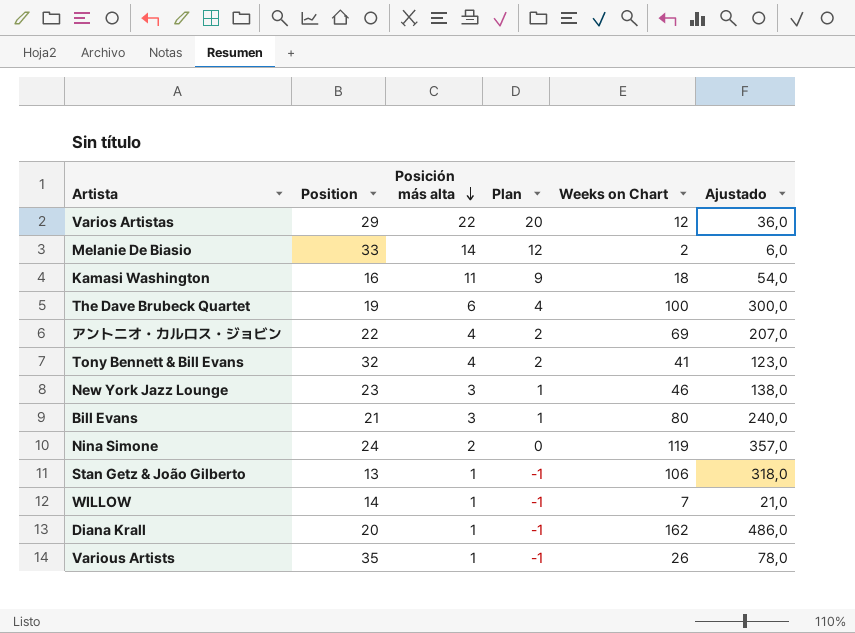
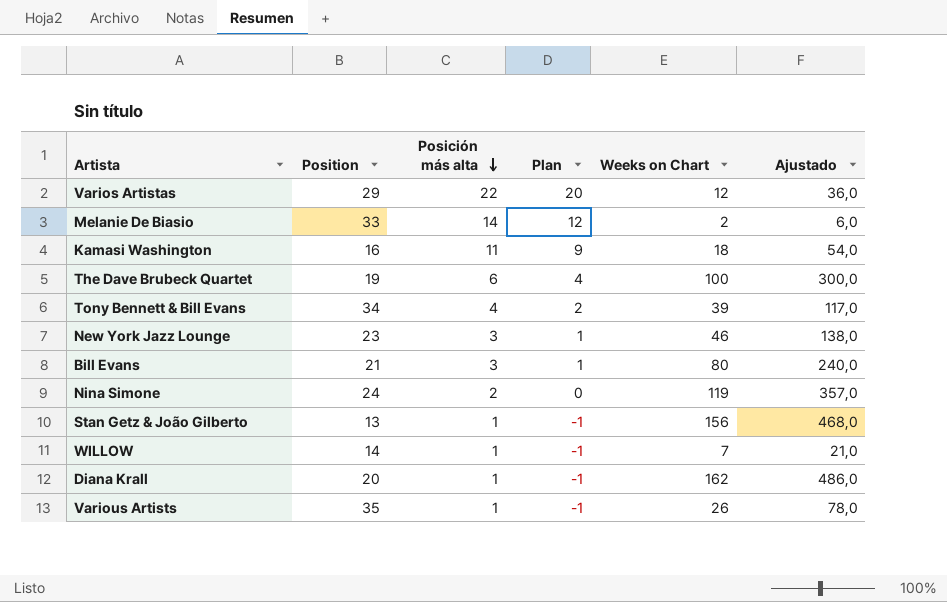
row アントニオ・カルロス・ジョビン: 22 | 4 | 2 | 69 | 207,0 -> none
Tony Bennett & Bill Evans | Position: 32 -> 34
Tony Bennett & Bill Evans | Weeks on Chart: 41 -> 39
Tony Bennett & Bill Evans | Ajustado: 123,0 -> 117,0
Stan Getz & João Gilberto | Weeks on Chart: 106 -> 156
Stan Getz & João Gilberto | Ajustado: 318,0 -> 468,0

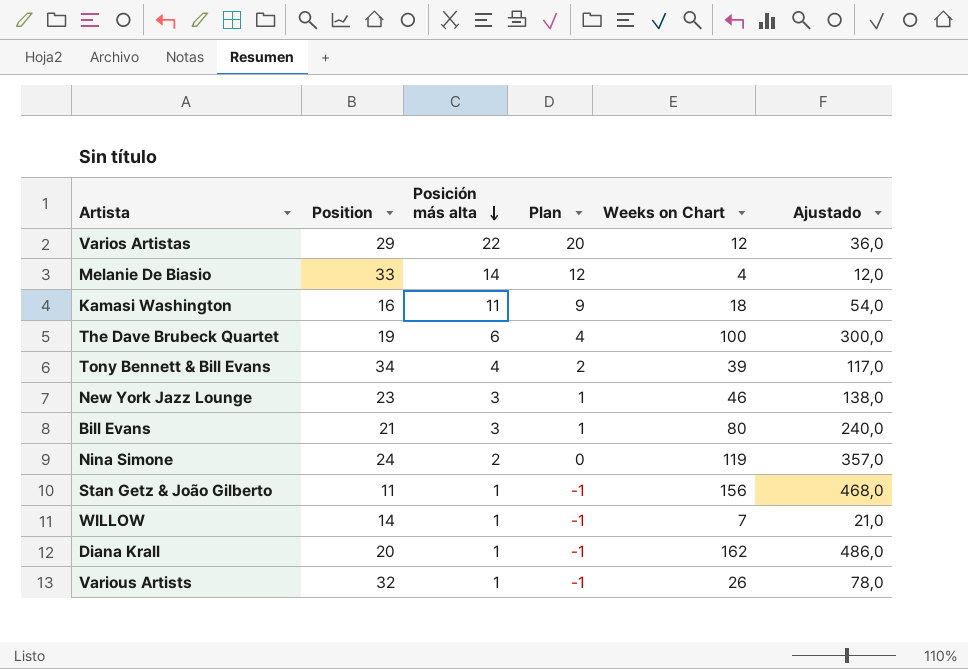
Melanie De Biasio | Weeks on Chart: 2 -> 4
Melanie De Biasio | Ajustado: 6,0 -> 12,0
Stan Getz & João Gilberto | Position: 13 -> 11
Various Artists | Position: 35 -> 32

